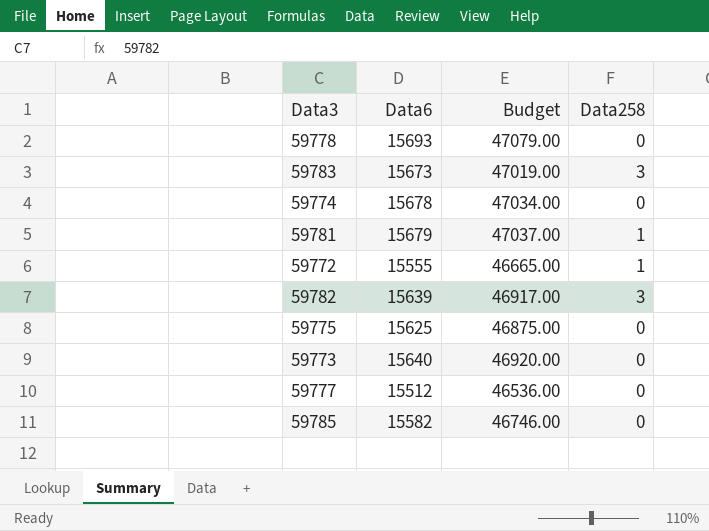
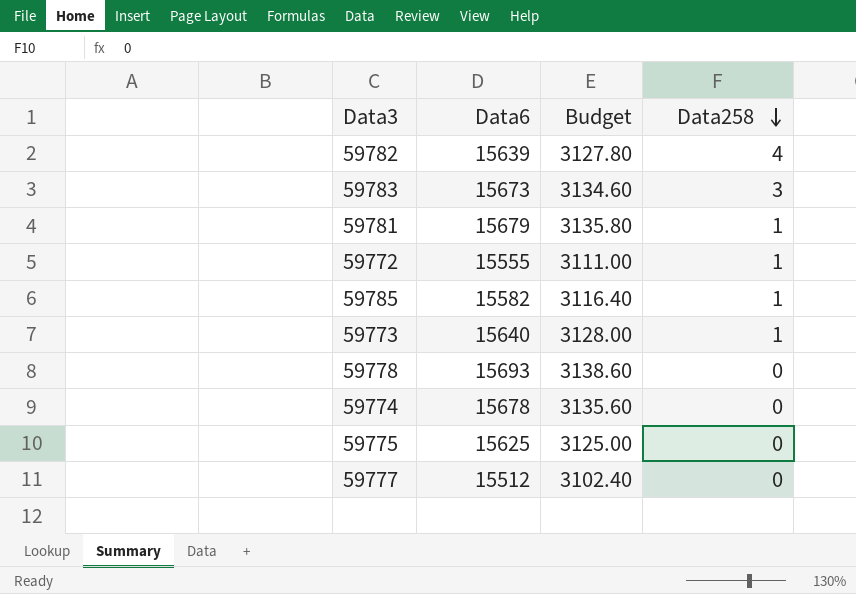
row order: none -> Data258 descending
column Budget | formula: [Data6] * 3 -> [Data6] * 0.2
59782 | Data258: 3 -> 4
59785 | Data258: 0 -> 1
59773 | Data258: 0 -> 1

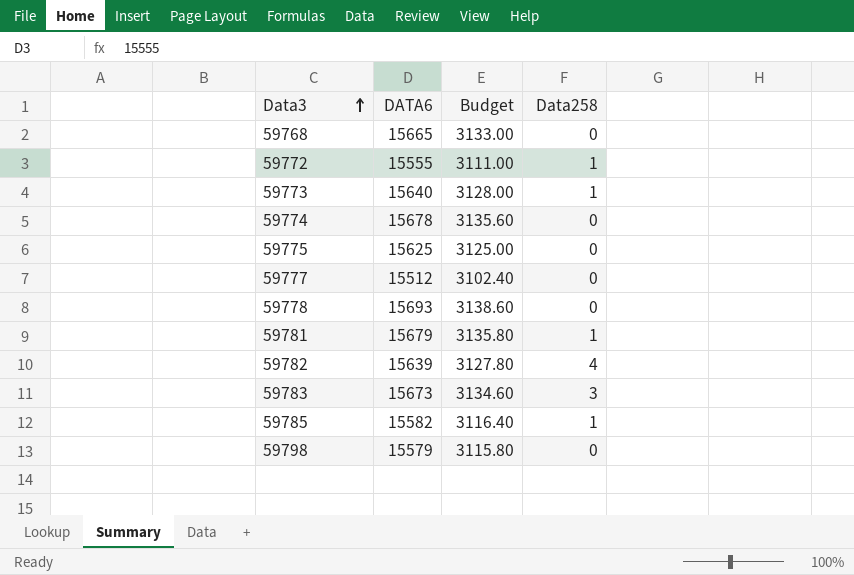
row order: Data258 descending -> Data3 ascending
column name: Data6 -> DATA6
row 59768: none -> 15665 | 3133.00 | 0
row 59798: none -> 15579 | 3115.80 | 0

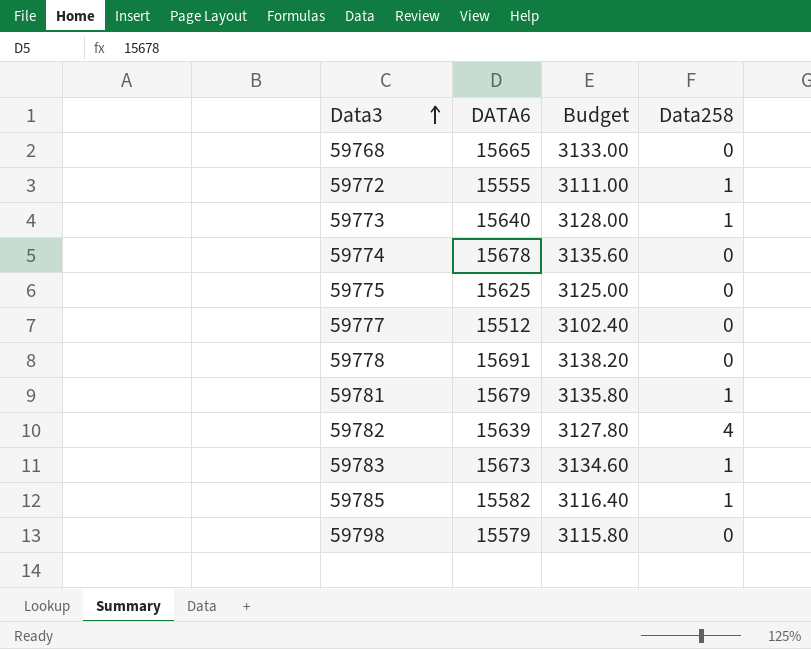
59778 | DATA6: 15693 -> 15691
59778 | Budget: 3138.60 -> 3138.20
59783 | Data258: 3 -> 1

